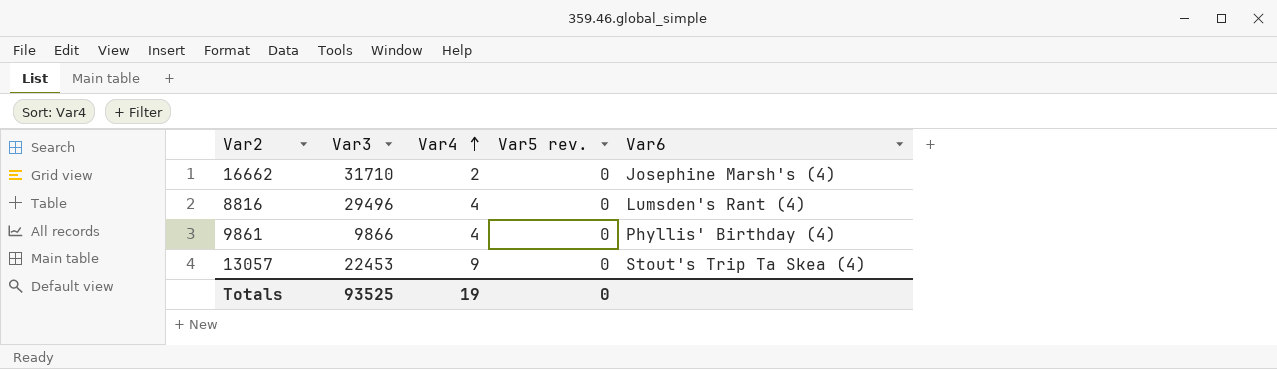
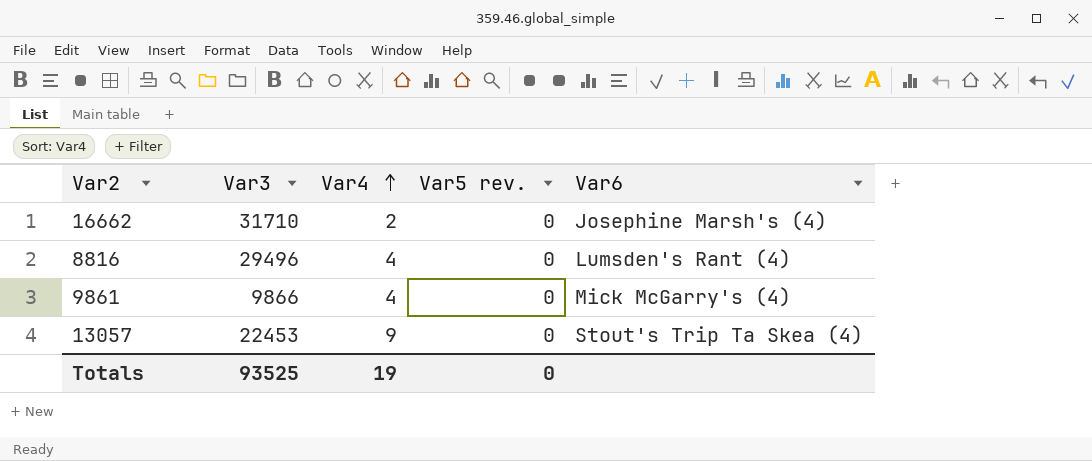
9861 | Var6: Phyllis' Birthday (4) -> Mick McGarry's (4)

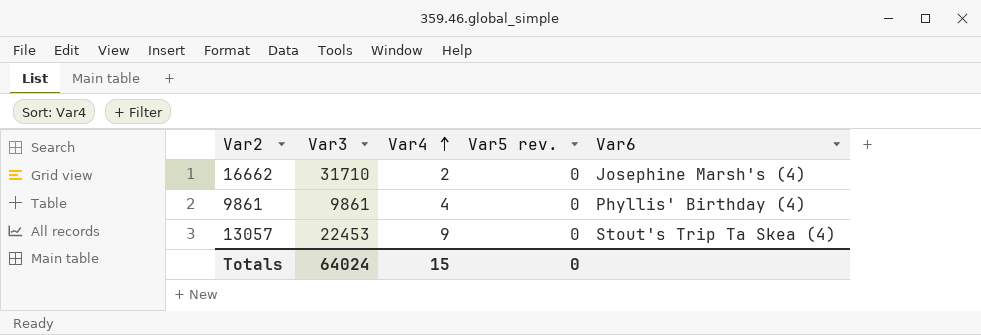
row 8816: 29496 | 4 | 0 | Lumsden's Rant (4) -> none
9861 | Var3: 9866 -> 9861
9861 | Var6: Mick McGarry's (4) -> Phyllis' Birthday (4)
Totals | Var3: 93525 -> 64024
Totals | Var4: 19 -> 15

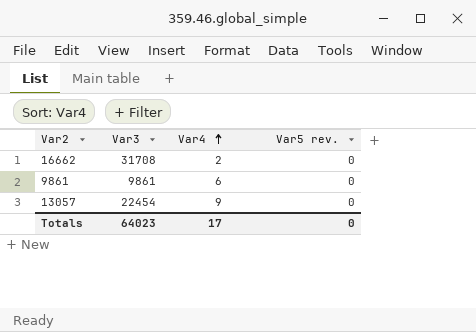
column Var6 | position: 5 -> none
16662 | Var3: 31710 -> 31708
9861 | Var4: 4 -> 6
13057 | Var3: 22453 -> 22454
Totals | Var3: 64024 -> 64023
Totals | Var4: 15 -> 17

